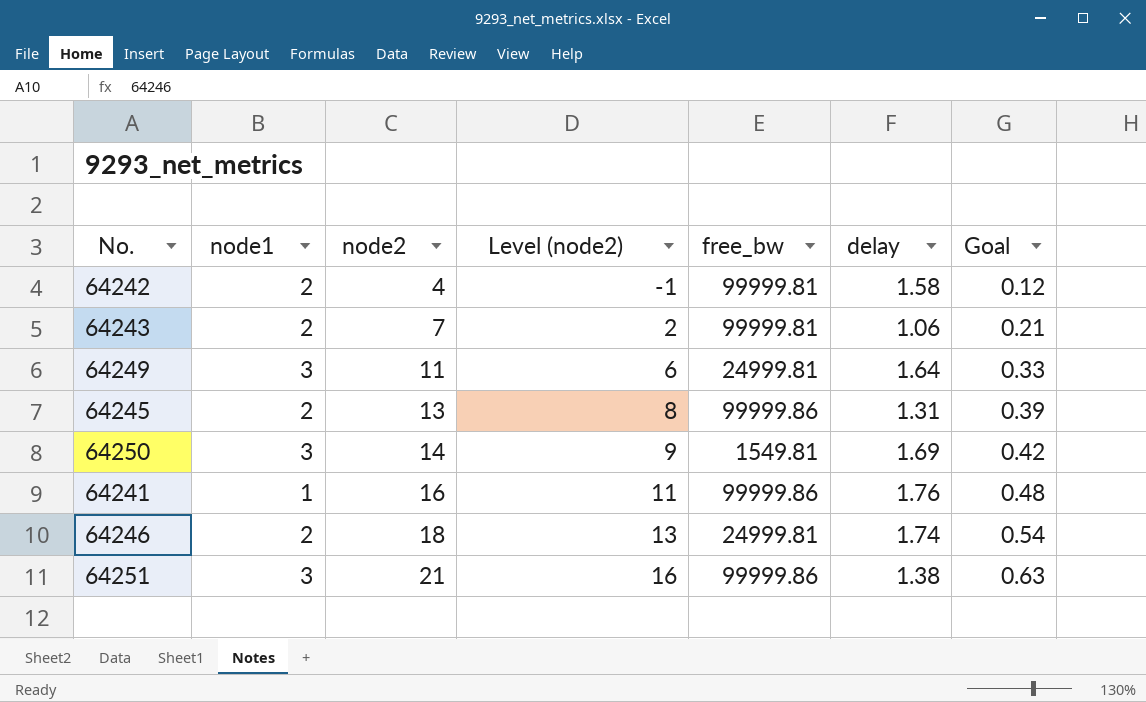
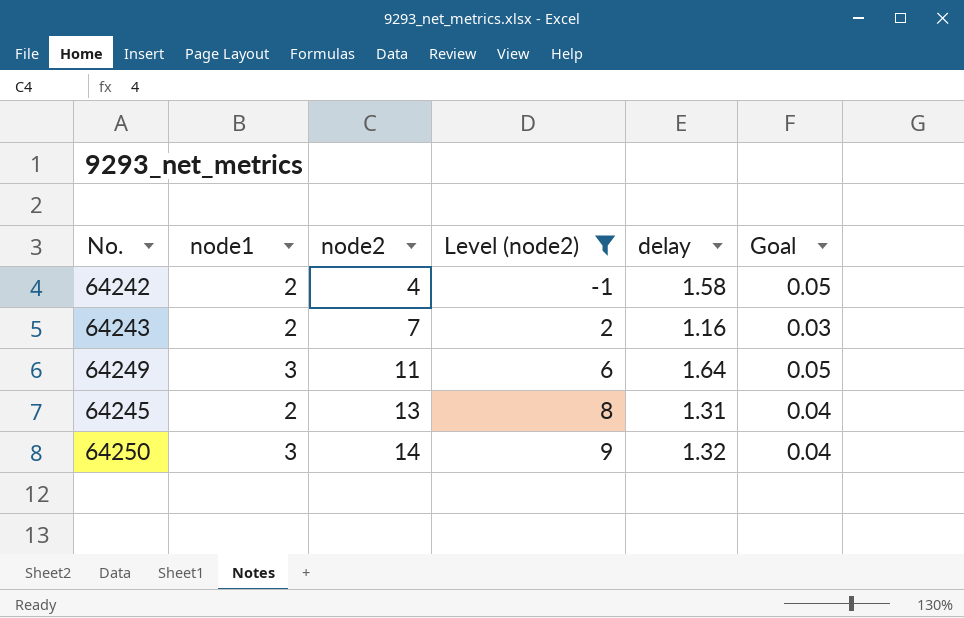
filter: none -> Level (node2) <= 9
column free_bw | position: 5 -> none
column Goal | formula: [node2] * 0.03 -> [delay] * 0.03
64243 | delay: 1.06 -> 1.16
64250 | delay: 1.69 -> 1.32

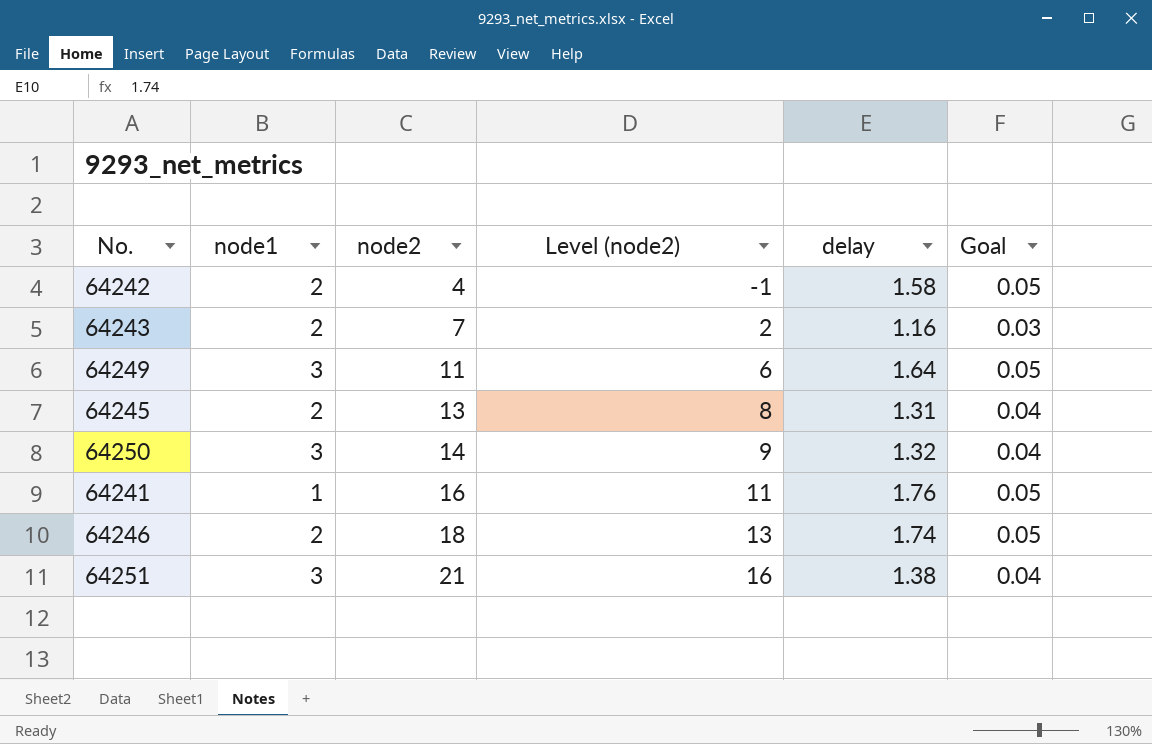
filter: Level (node2) <= 9 -> none

